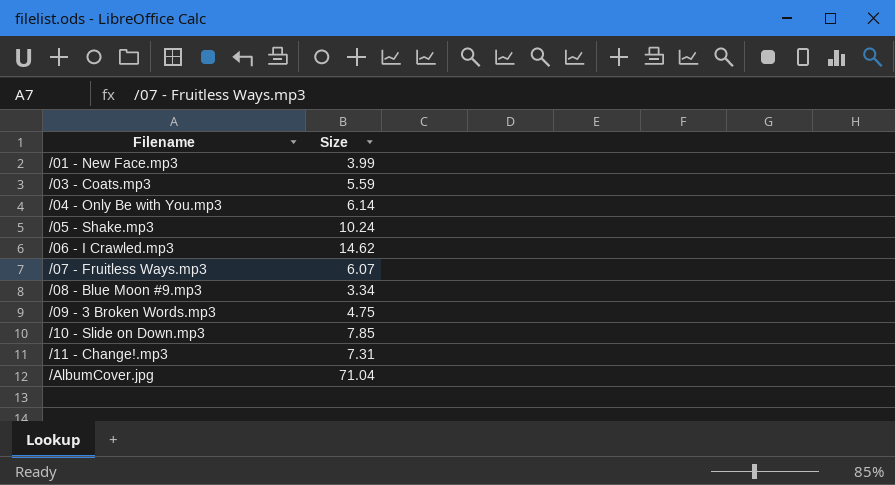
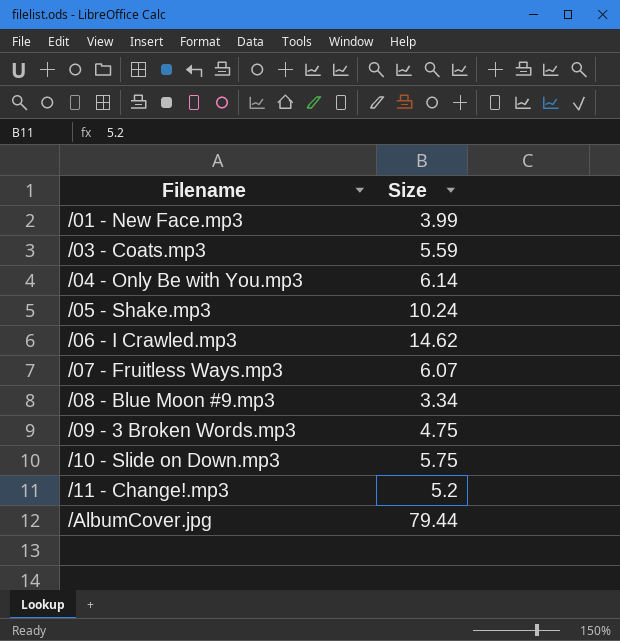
/10 - Slide on Down.mp3 | Size: 7.85 -> 5.75
/11 - Change!.mp3 | Size: 7.31 -> 5.2
/AlbumCover.jpg | Size: 71.04 -> 79.44

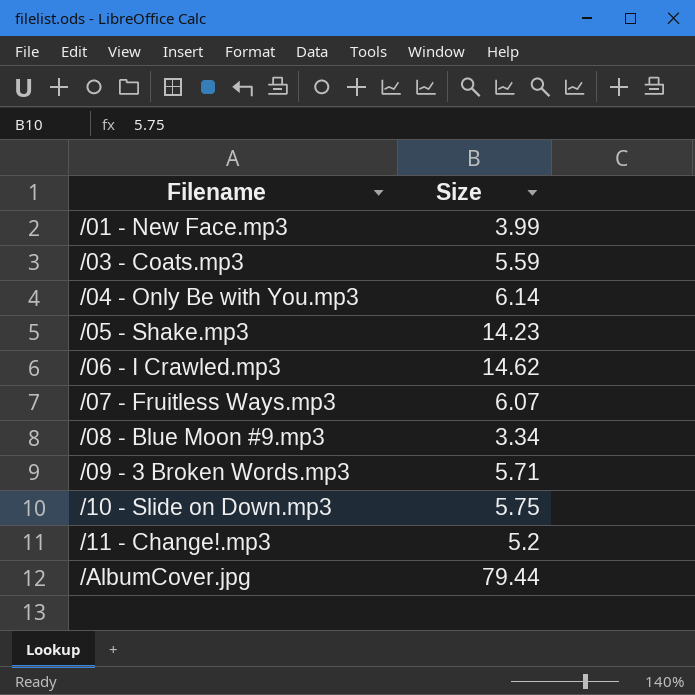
/05 - Shake.mp3 | Size: 10.24 -> 14.23
/09 - 3 Broken Words.mp3 | Size: 4.75 -> 5.71

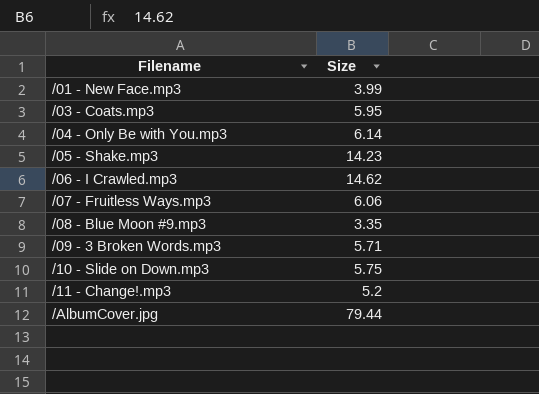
/03 - Coats.mp3 | Size: 5.59 -> 5.95
/07 - Fruitless Ways.mp3 | Size: 6.07 -> 6.06
/08 - Blue Moon #9.mp3 | Size: 3.34 -> 3.35

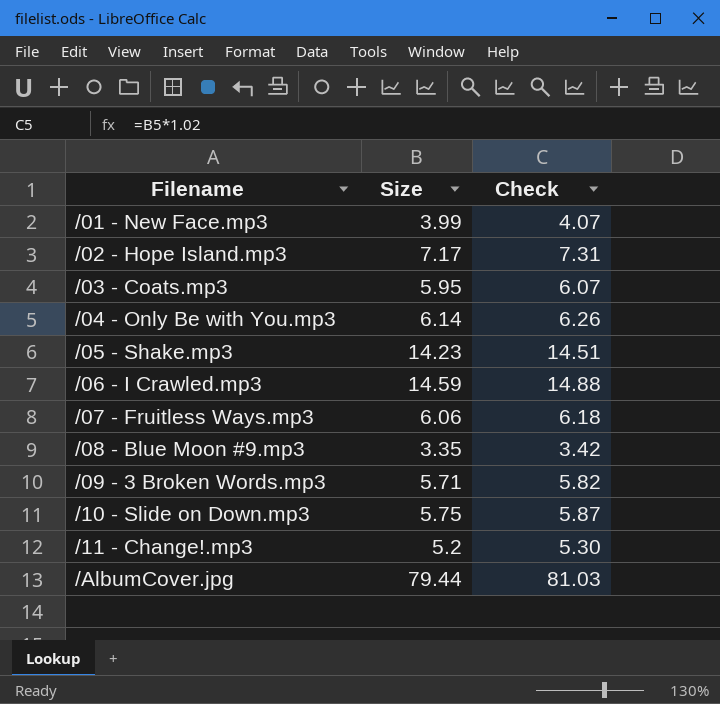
column Check | formula: none -> [Size] * 1.02
row /02 - Hope Island.mp3: none -> 7.17 | 7.31
/06 - I Crawled.mp3 | Size: 14.62 -> 14.59

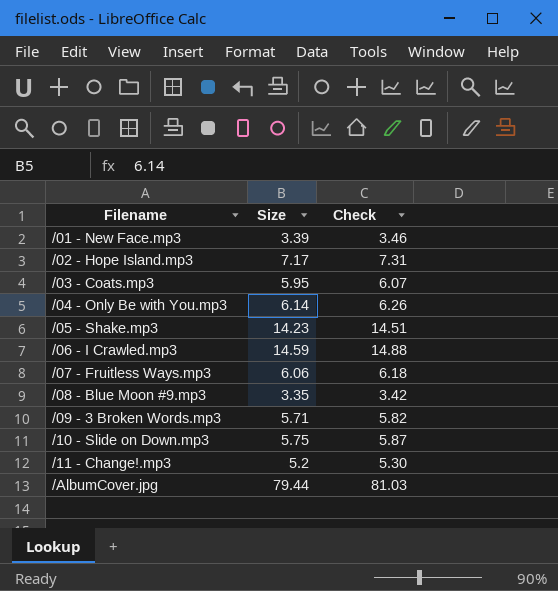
/01 - New Face.mp3 | Size: 3.99 -> 3.39
/01 - New Face.mp3 | Check: 4.07 -> 3.46

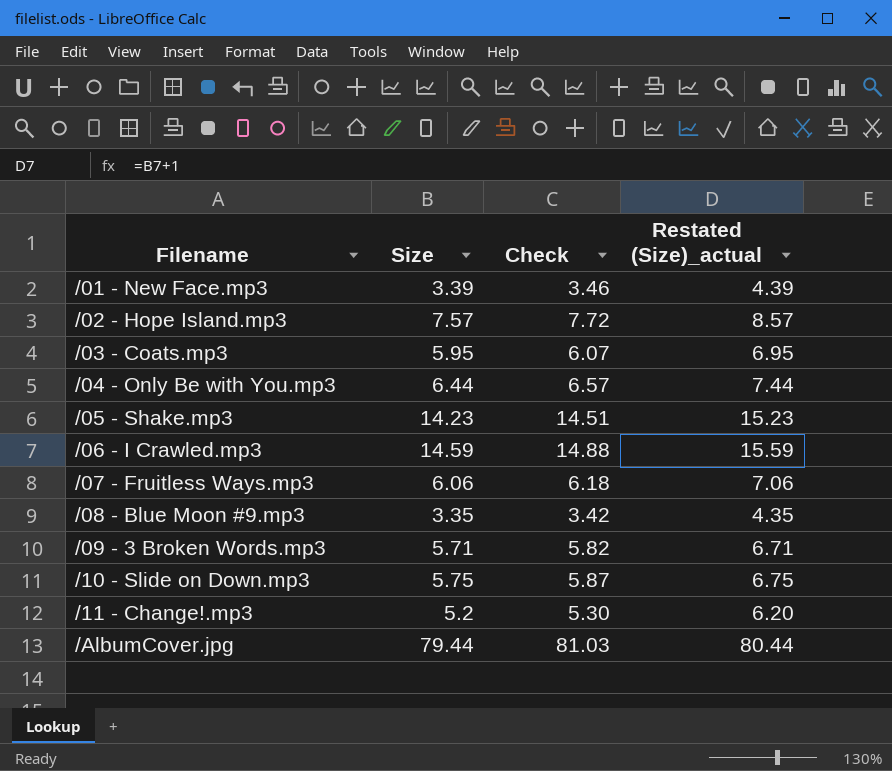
column Restated (Size)_actual | formula: none -> [Size] + 1
/02 - Hope Island.mp3 | Size: 7.17 -> 7.57
/02 - Hope Island.mp3 | Check: 7.31 -> 7.72
/04 - Only Be with You.mp3 | Size: 6.14 -> 6.44
/04 - Only Be with You.mp3 | Check: 6.26 -> 6.57

